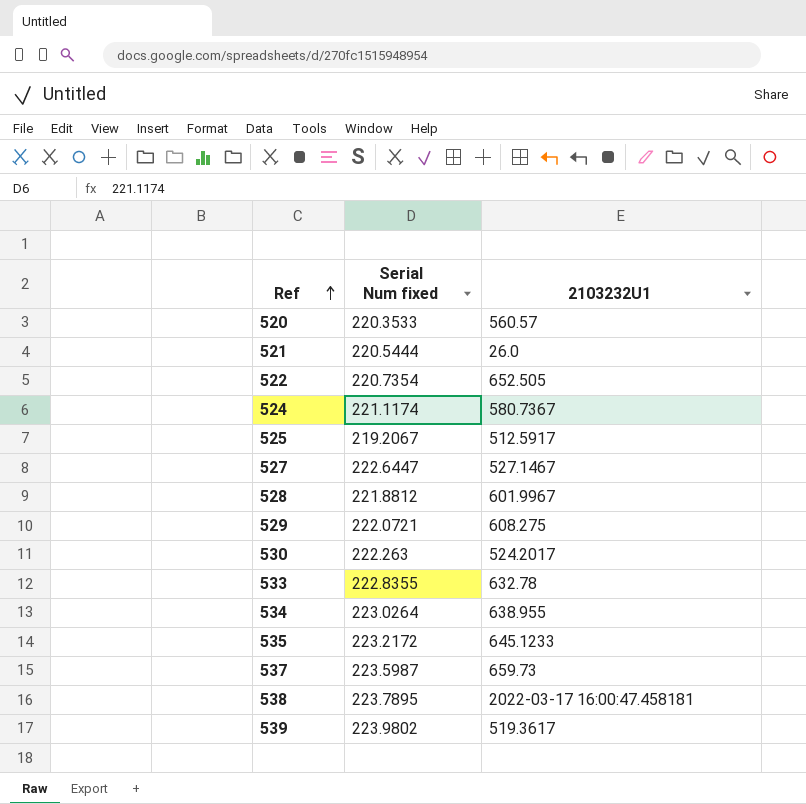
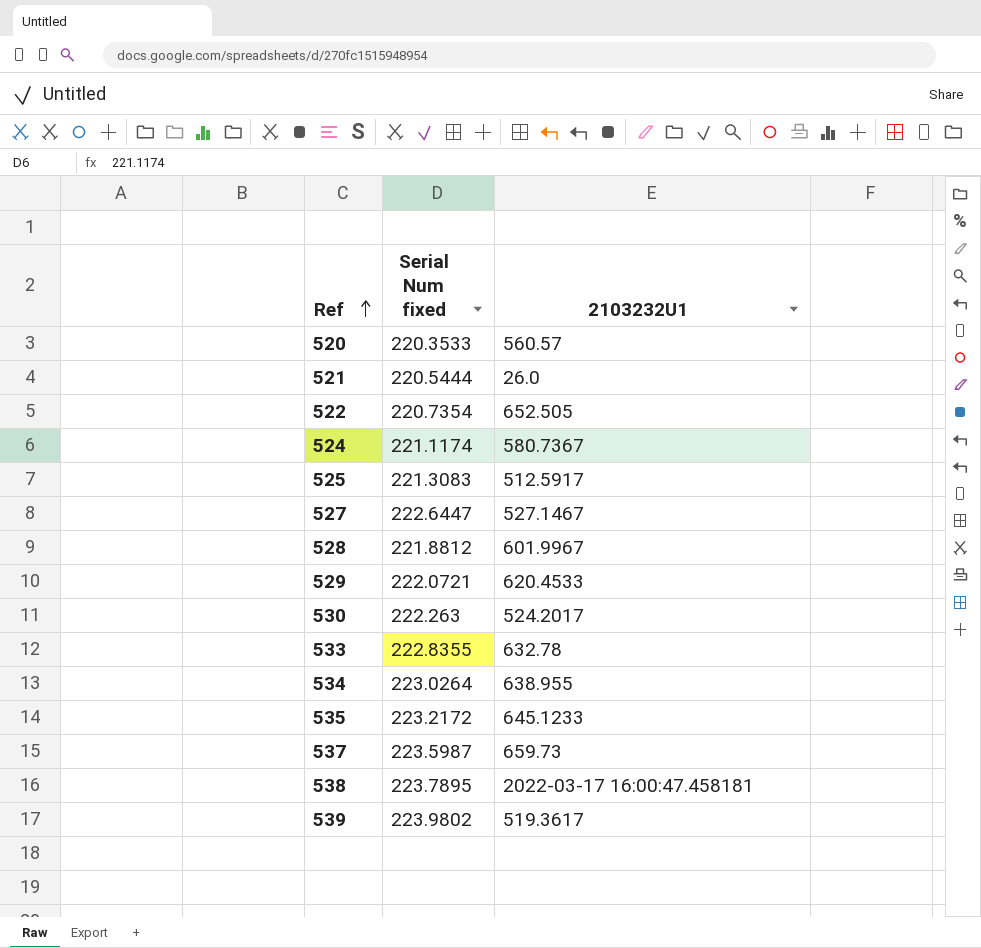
525 | Serial Num fixed: 219.2067 -> 221.3083
529 | 2103232U1: 608.275 -> 620.4533

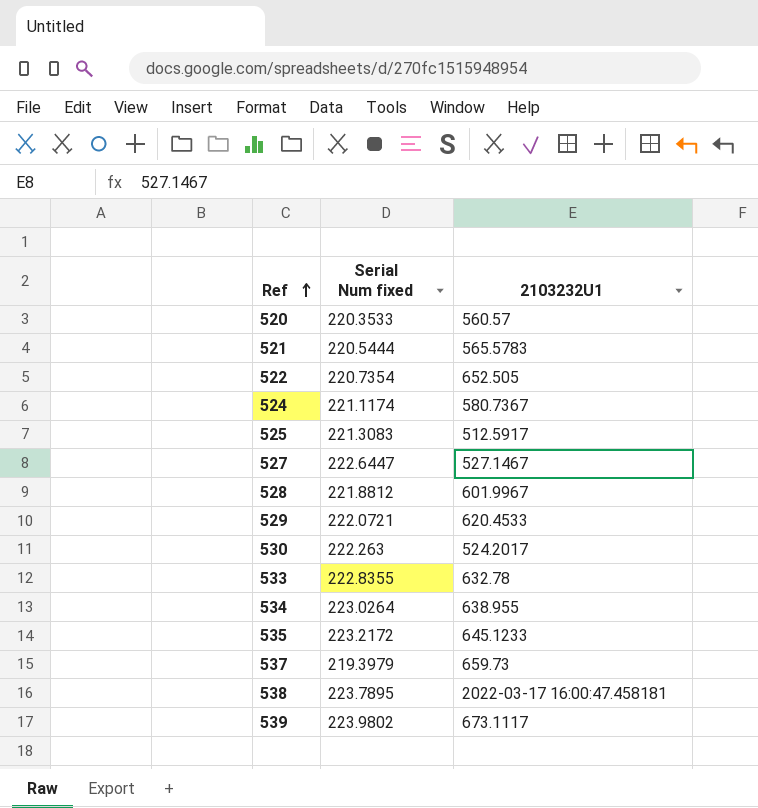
521 | 2103232U1: 26.0 -> 565.5783
537 | Serial Num fixed: 223.5987 -> 219.3979
539 | 2103232U1: 519.3617 -> 673.1117

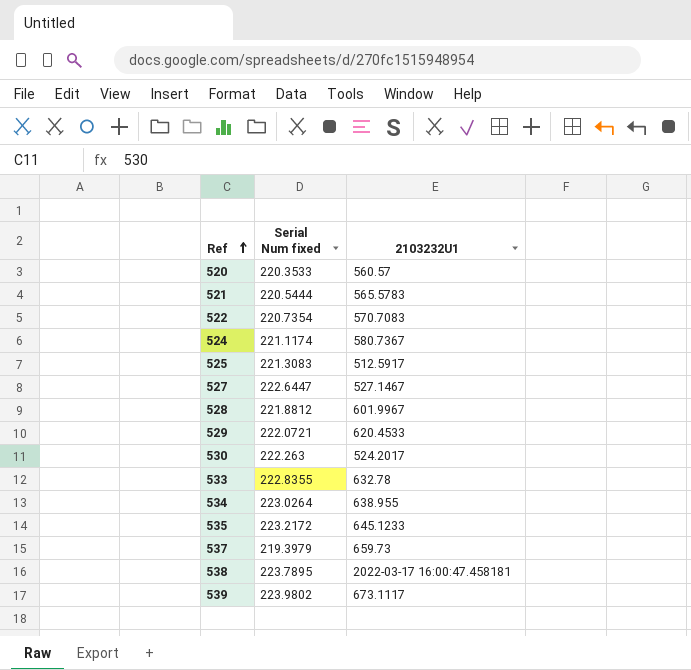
522 | 2103232U1: 652.505 -> 570.7083

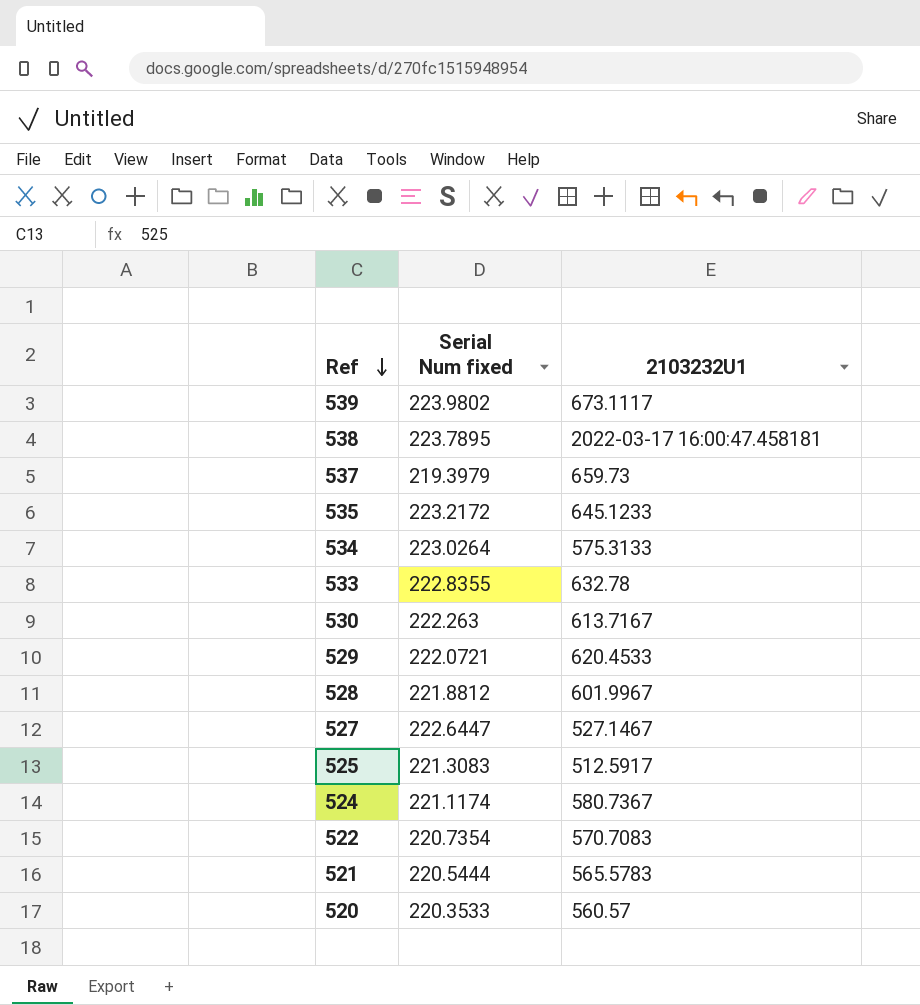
row order: Ref ascending -> Ref descending
534 | 2103232U1: 638.955 -> 575.3133
530 | 2103232U1: 524.2017 -> 613.7167

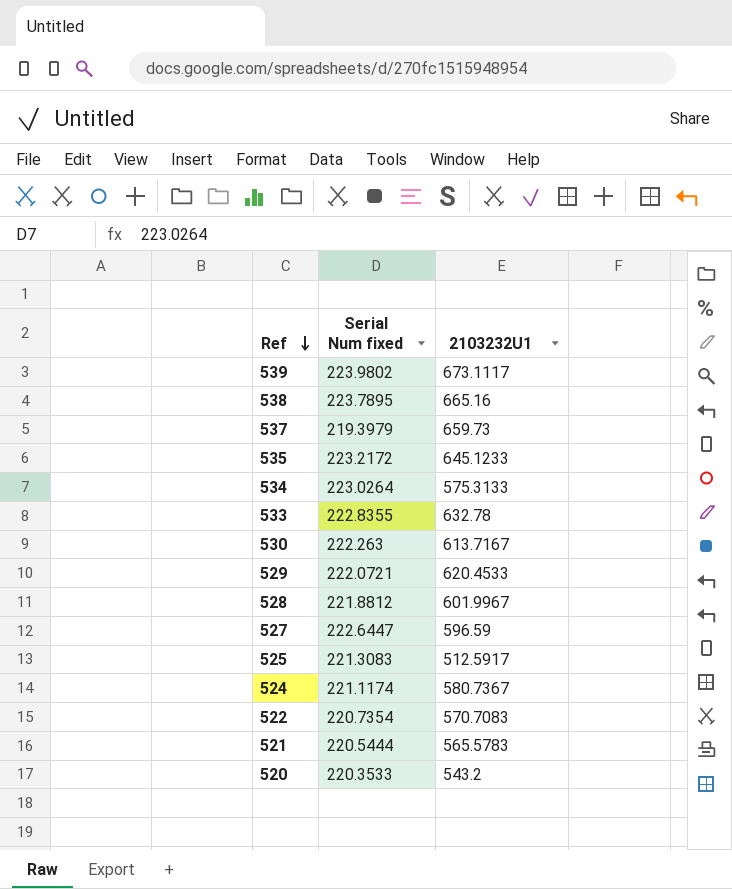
538 | 2103232U1: 2022-03-17 16:00:47.458181 -> 665.16
527 | 2103232U1: 527.1467 -> 596.59
520 | 2103232U1: 560.57 -> 543.2

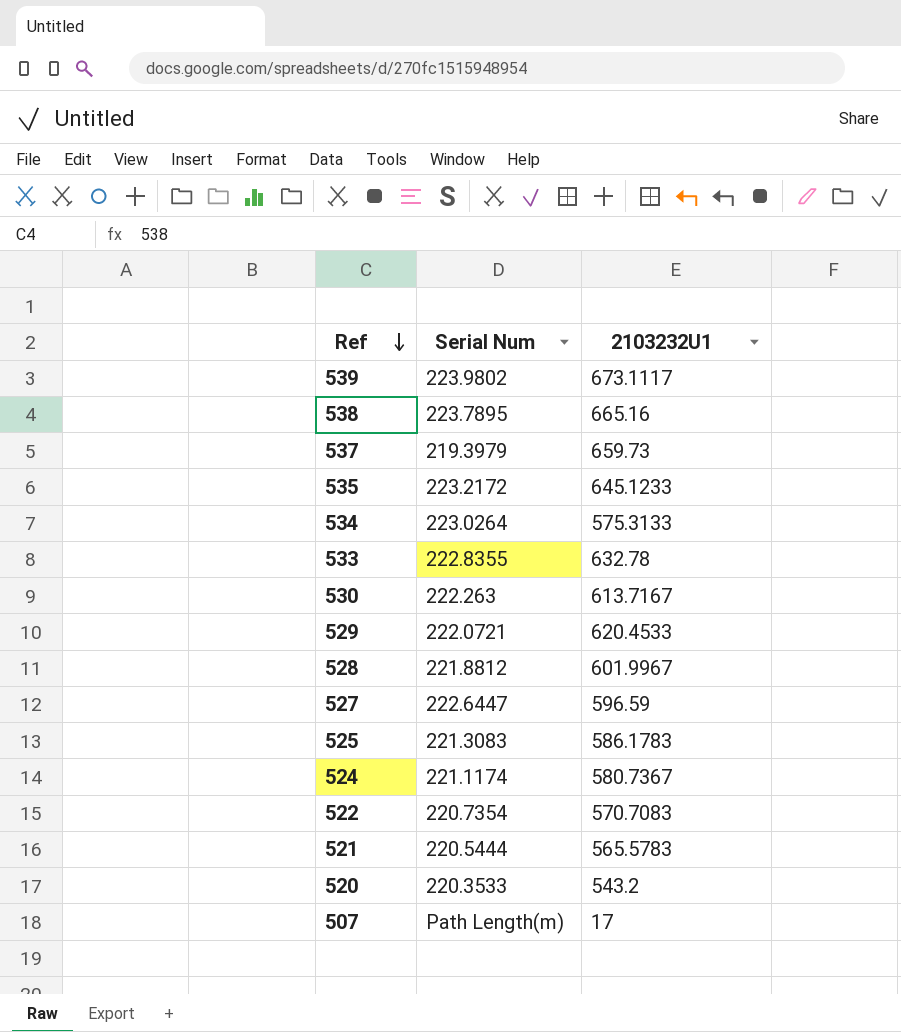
column name: Serial Num fixed -> Serial Num
525 | 2103232U1: 512.5917 -> 586.1783
row 507: none -> Path Length(m) | 17

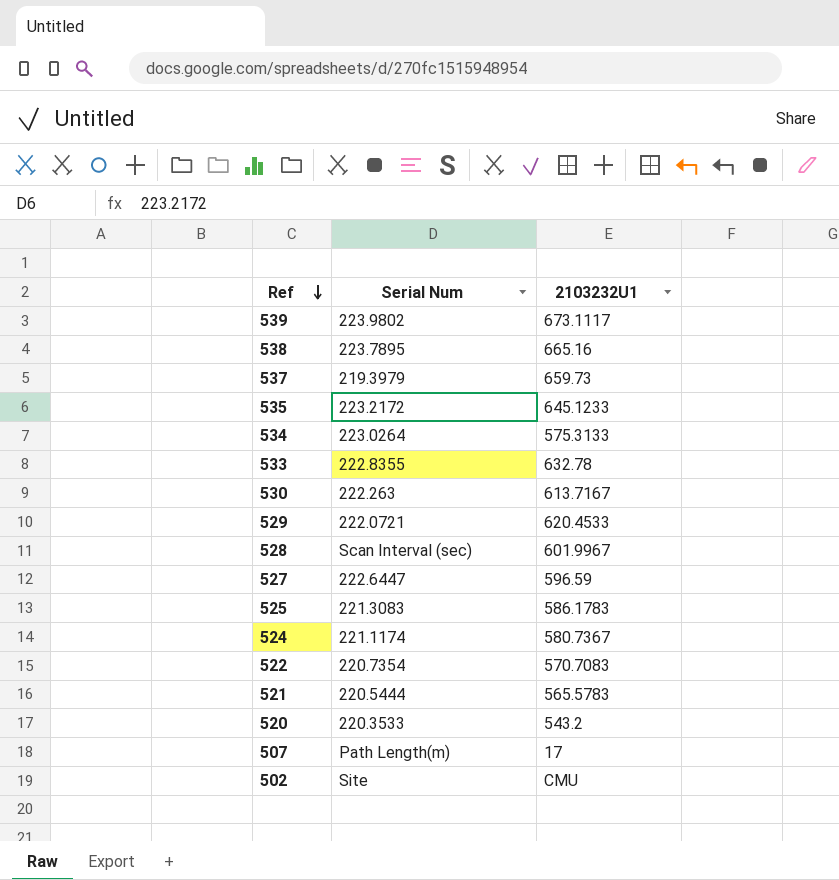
528 | Serial Num: 221.8812 -> Scan Interval (sec)
row 502: none -> Site | CMU

